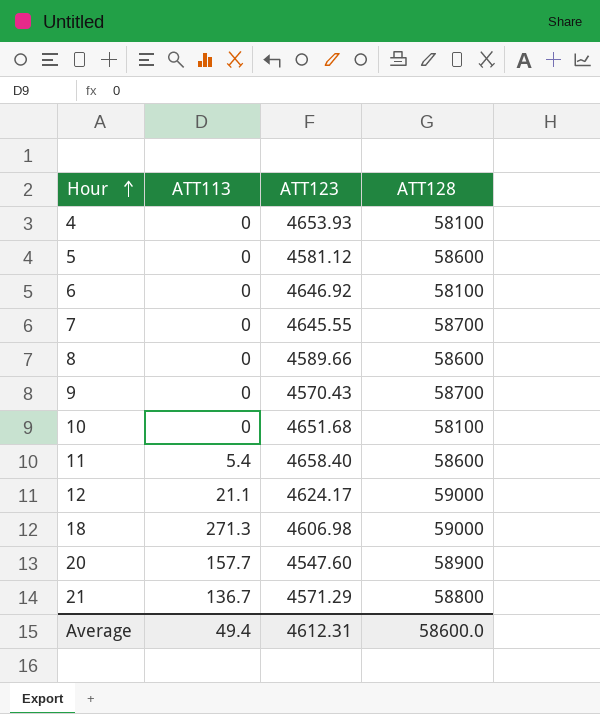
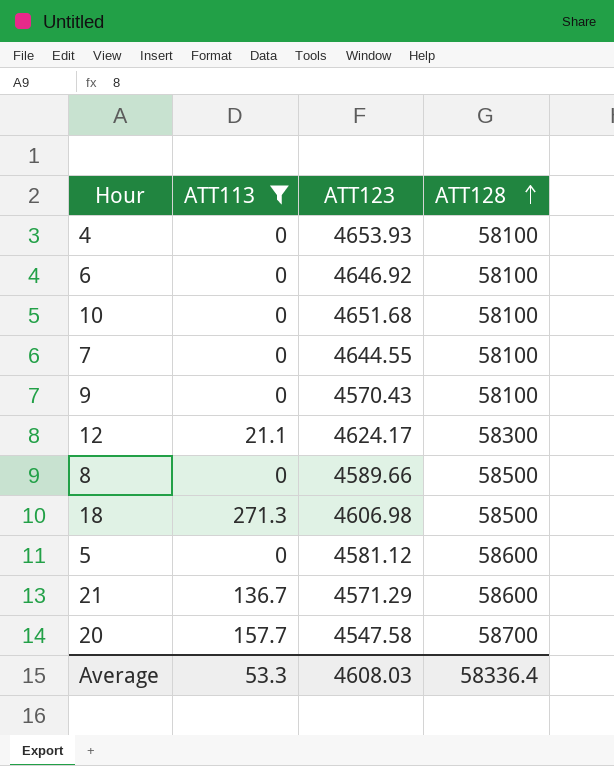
filter: none -> ATT113 != 5.4
row order: Hour ascending -> ATT128 ascending
7 | ATT123: 4645.55 -> 4644.55
7 | ATT128: 58700 -> 58100
9 | ATT128: 58700 -> 58100
12 | ATT128: 59000 -> 58300
8 | ATT128: 58600 -> 58500
18 | ATT128: 59000 -> 58500
21 | ATT128: 58800 -> 58600
20 | ATT123: 4547.60 -> 4547.58
20 | ATT128: 58900 -> 58700
Average | ATT113: 49.4 -> 53.3
Average | ATT123: 4612.31 -> 4608.03
Average | ATT128: 58600.0 -> 58336.4

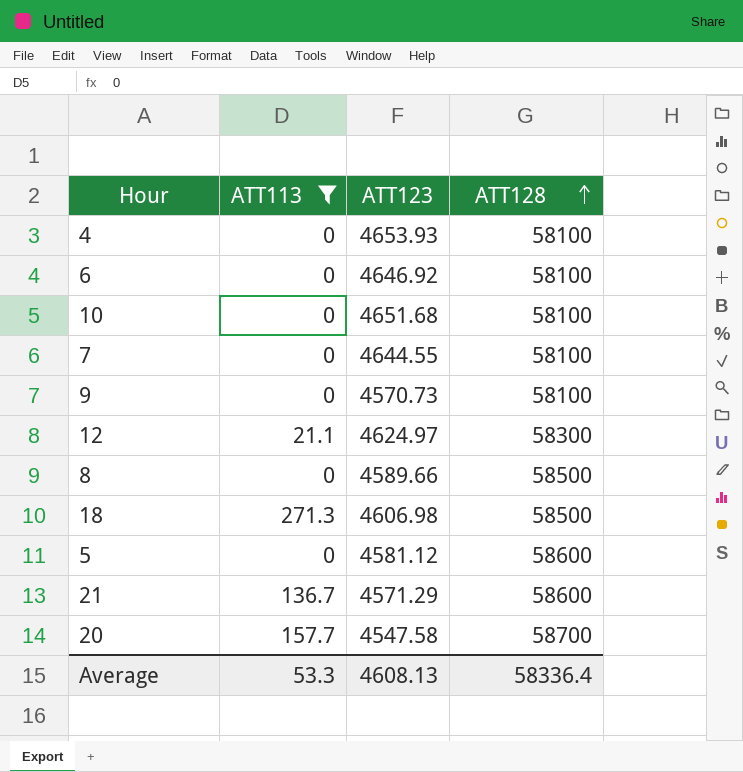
9 | ATT123: 4570.43 -> 4570.73
12 | ATT123: 4624.17 -> 4624.97
Average | ATT123: 4608.03 -> 4608.13

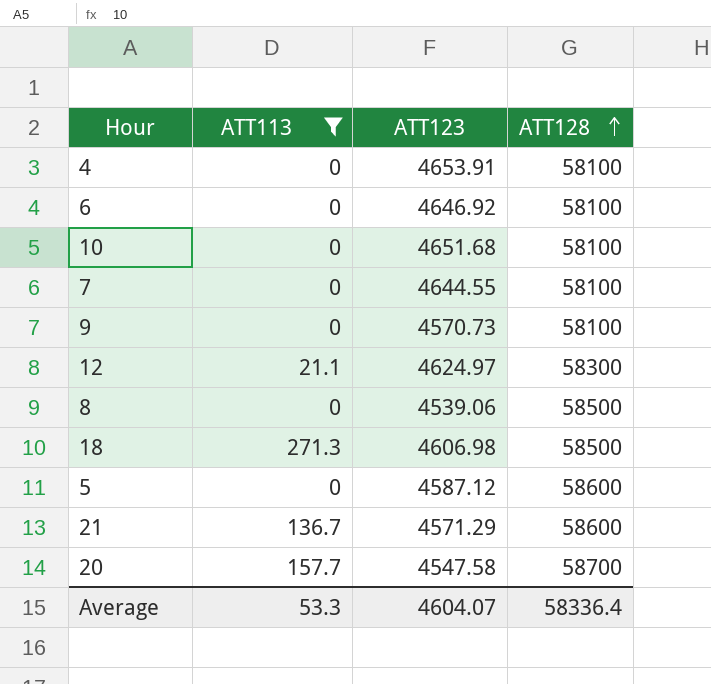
4 | ATT123: 4653.93 -> 4653.91
8 | ATT123: 4589.66 -> 4539.06
5 | ATT123: 4581.12 -> 4587.12
Average | ATT123: 4608.13 -> 4604.07

